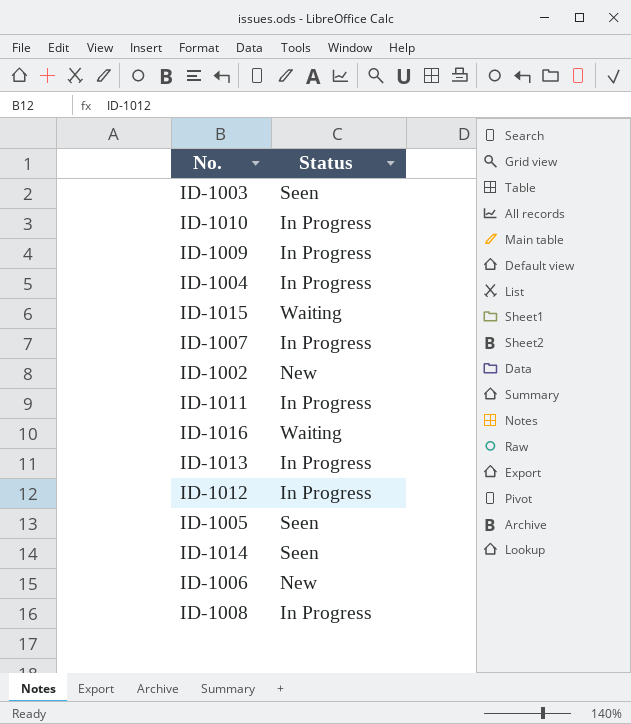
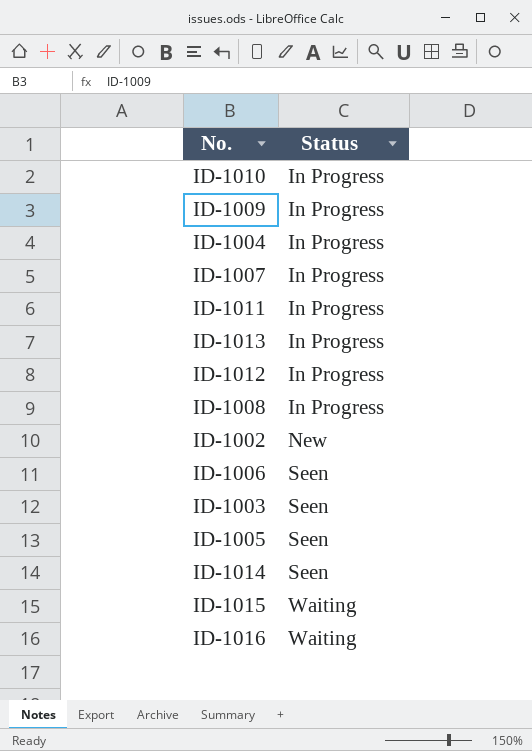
row order: none -> Status ascending
ID-1006 | Status: New -> Seen

